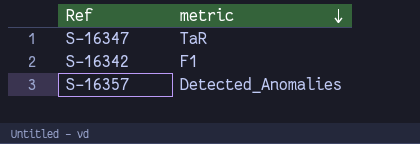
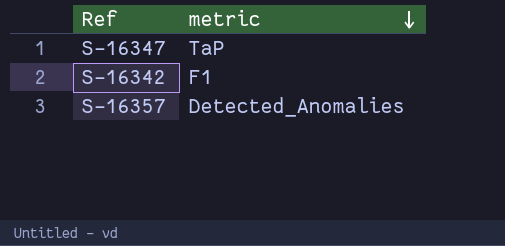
S-16347 | metric: TaR -> TaP

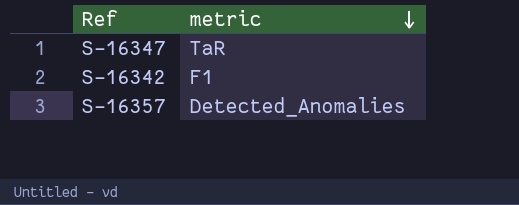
S-16347 | metric: TaP -> TaR

